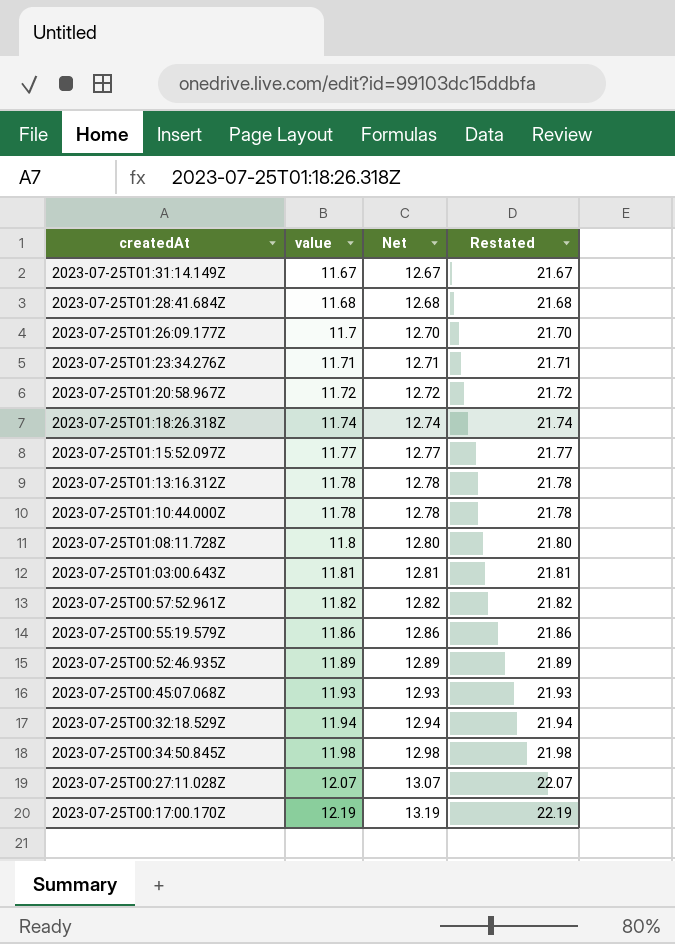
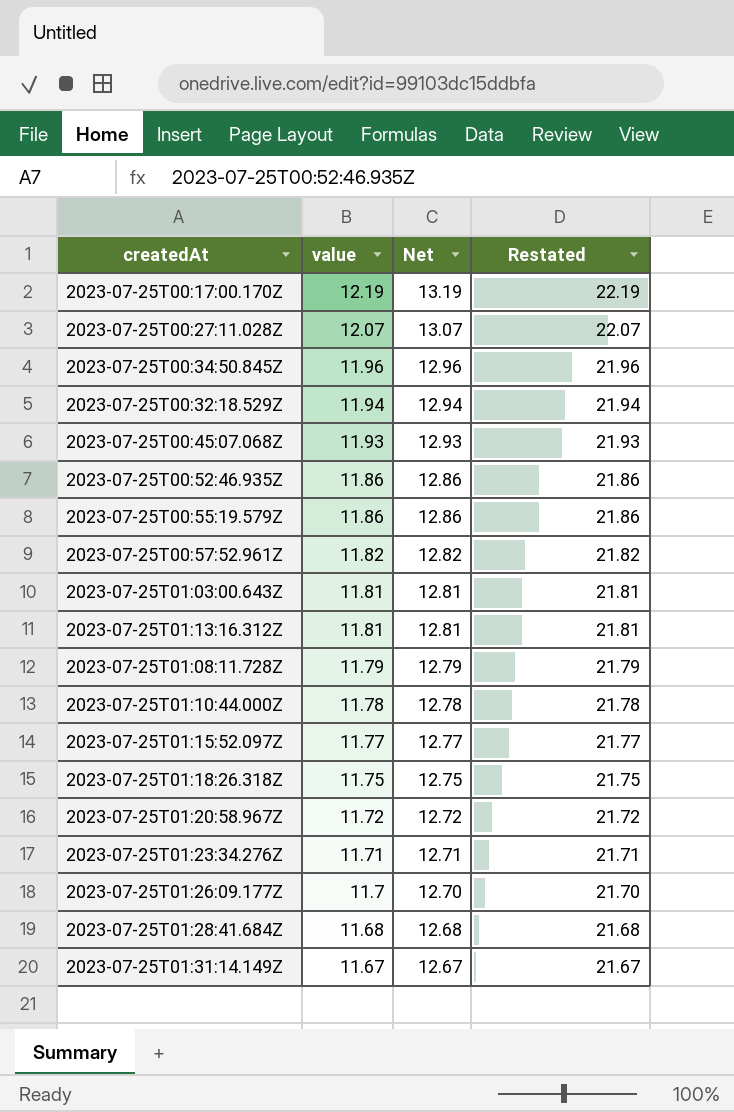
row order: value ascending -> value descending
2023-07-25T00:34:50.845Z | value: 11.98 -> 11.96
2023-07-25T00:34:50.845Z | Net: 12.98 -> 12.96
2023-07-25T00:34:50.845Z | Restated: 21.98 -> 21.96
2023-07-25T00:52:46.935Z | value: 11.89 -> 11.86
2023-07-25T00:52:46.935Z | Net: 12.89 -> 12.86
2023-07-25T00:52:46.935Z | Restated: 21.89 -> 21.86
2023-07-25T01:13:16.312Z | value: 11.78 -> 11.81
2023-07-25T01:13:16.312Z | Net: 12.78 -> 12.81
2023-07-25T01:13:16.312Z | Restated: 21.78 -> 21.81
2023-07-25T01:08:11.728Z | value: 11.8 -> 11.79
2023-07-25T01:08:11.728Z | Net: 12.80 -> 12.79
2023-07-25T01:08:11.728Z | Restated: 21.80 -> 21.79
2023-07-25T01:18:26.318Z | value: 11.74 -> 11.75
2023-07-25T01:18:26.318Z | Net: 12.74 -> 12.75
2023-07-25T01:18:26.318Z | Restated: 21.74 -> 21.75

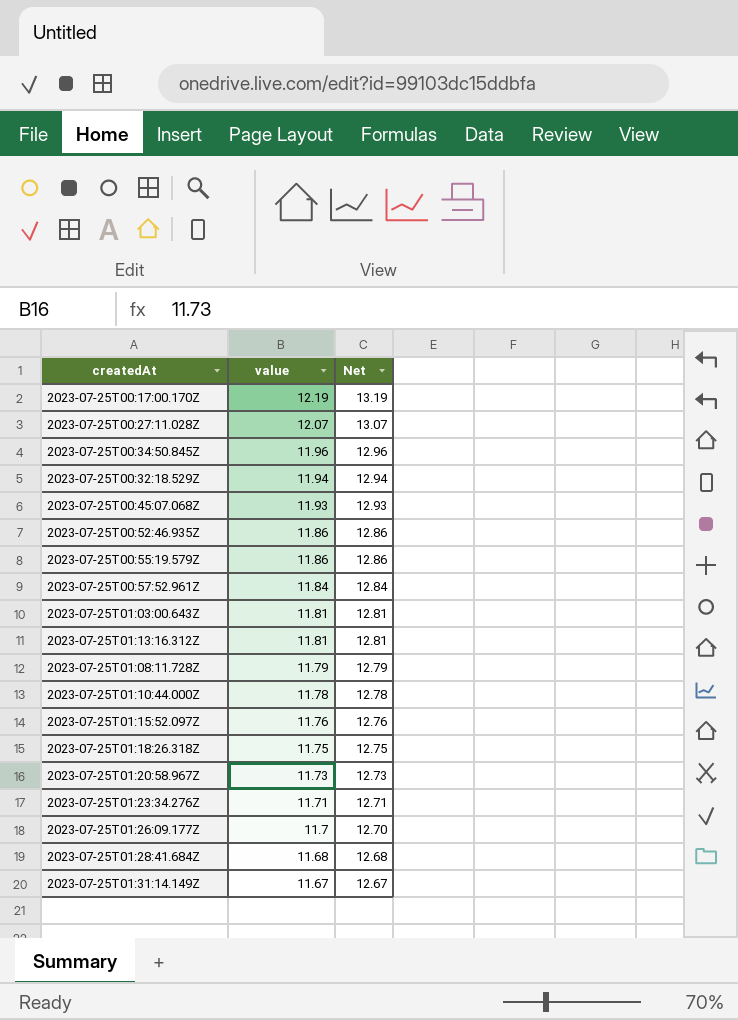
column Restated | formula: [value] + 10 -> none
2023-07-25T00:57:52.961Z | value: 11.82 -> 11.84
2023-07-25T00:57:52.961Z | Net: 12.82 -> 12.84
2023-07-25T01:15:52.097Z | value: 11.77 -> 11.76
2023-07-25T01:15:52.097Z | Net: 12.77 -> 12.76
2023-07-25T01:20:58.967Z | value: 11.72 -> 11.73
2023-07-25T01:20:58.967Z | Net: 12.72 -> 12.73

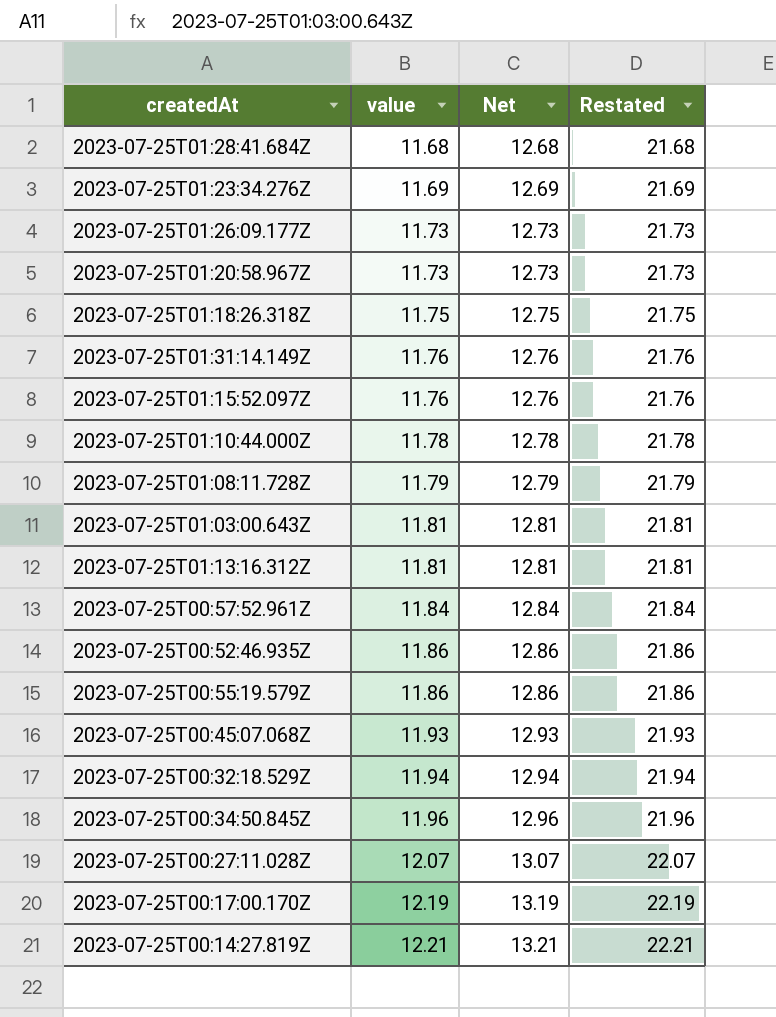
row order: value descending -> value ascending
column Restated | formula: none -> [value] + 10
2023-07-25T01:23:34.276Z | value: 11.71 -> 11.69
2023-07-25T01:23:34.276Z | Net: 12.71 -> 12.69
2023-07-25T01:26:09.177Z | value: 11.7 -> 11.73
2023-07-25T01:26:09.177Z | Net: 12.70 -> 12.73
2023-07-25T01:31:14.149Z | value: 11.67 -> 11.76
2023-07-25T01:31:14.149Z | Net: 12.67 -> 12.76
row 2023-07-25T00:14:27.819Z: none -> 12.21 | 13.21 | 22.21

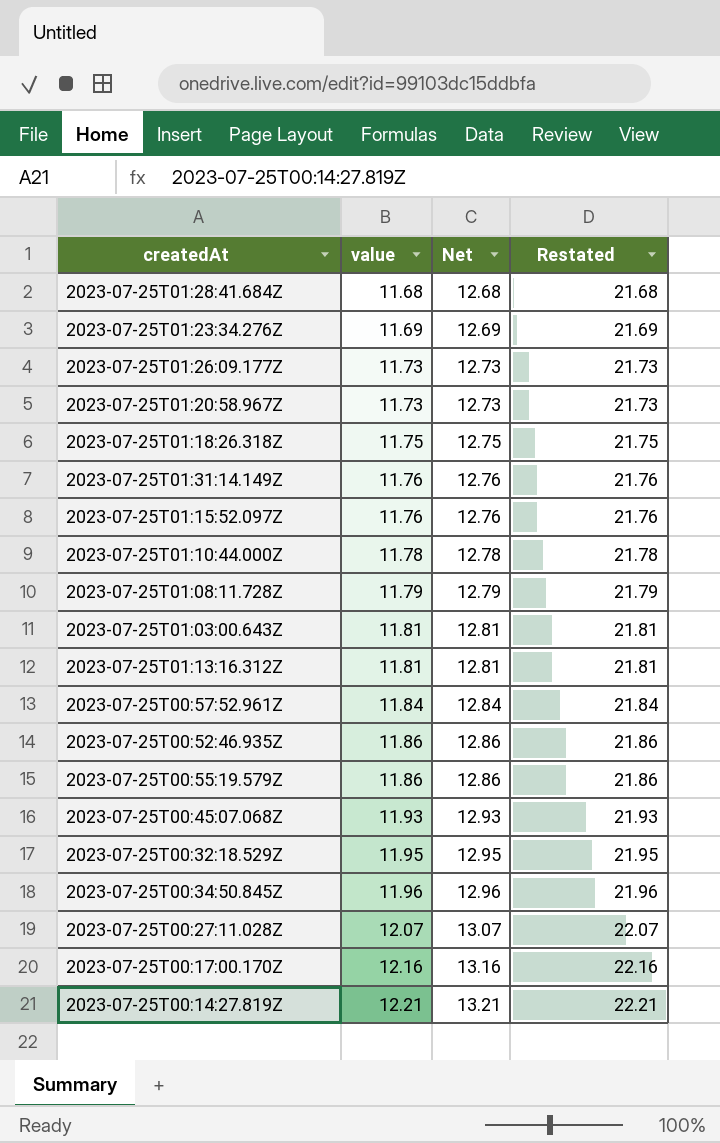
2023-07-25T00:32:18.529Z | value: 11.94 -> 11.95
2023-07-25T00:32:18.529Z | Net: 12.94 -> 12.95
2023-07-25T00:32:18.529Z | Restated: 21.94 -> 21.95
2023-07-25T00:17:00.170Z | value: 12.19 -> 12.16
2023-07-25T00:17:00.170Z | Net: 13.19 -> 13.16
2023-07-25T00:17:00.170Z | Restated: 22.19 -> 22.16

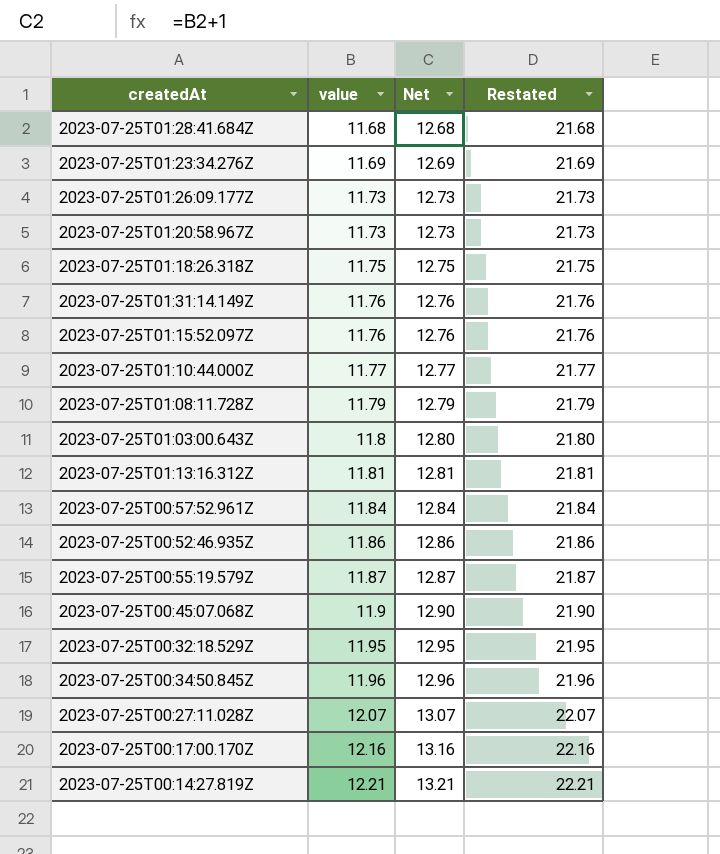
2023-07-25T01:10:44.000Z | value: 11.78 -> 11.77
2023-07-25T01:10:44.000Z | Net: 12.78 -> 12.77
2023-07-25T01:10:44.000Z | Restated: 21.78 -> 21.77
2023-07-25T01:03:00.643Z | value: 11.81 -> 11.8
2023-07-25T01:03:00.643Z | Net: 12.81 -> 12.80
2023-07-25T01:03:00.643Z | Restated: 21.81 -> 21.80
2023-07-25T00:55:19.579Z | value: 11.86 -> 11.87
2023-07-25T00:55:19.579Z | Net: 12.86 -> 12.87
2023-07-25T00:55:19.579Z | Restated: 21.86 -> 21.87
2023-07-25T00:45:07.068Z | value: 11.93 -> 11.9
2023-07-25T00:45:07.068Z | Net: 12.93 -> 12.90
2023-07-25T00:45:07.068Z | Restated: 21.93 -> 21.90

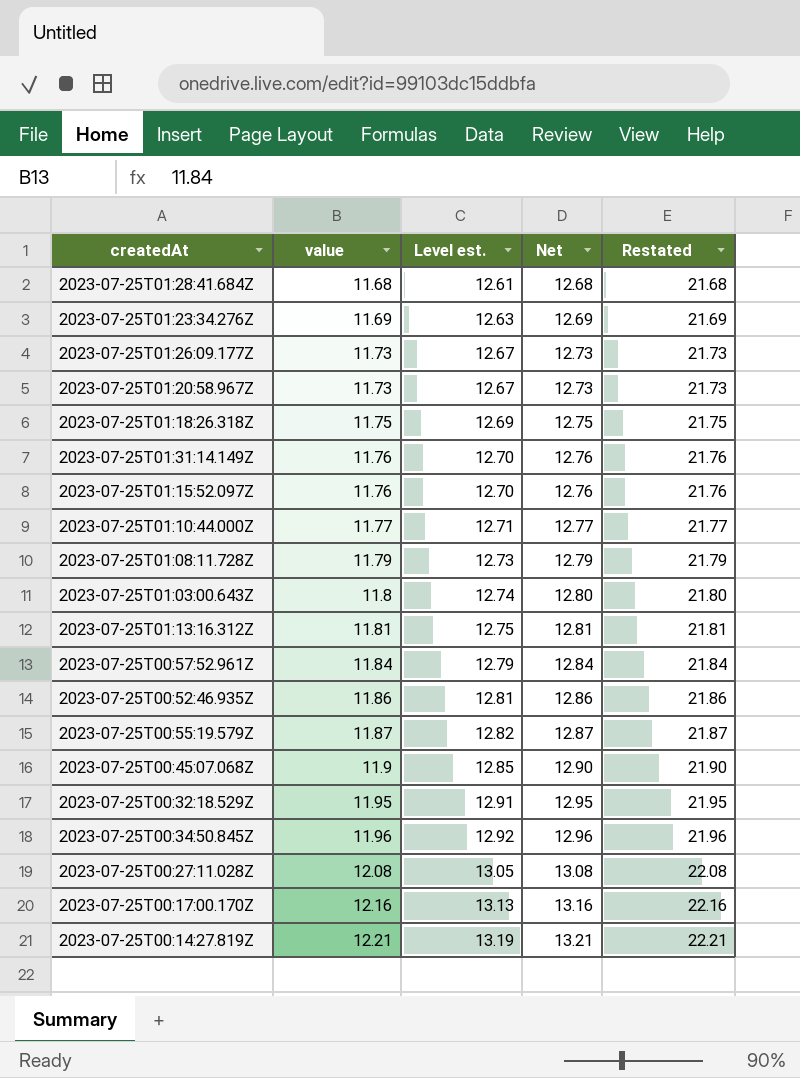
column Level est. | formula: none -> [value] * 1.08
2023-07-25T00:27:11.028Z | value: 12.07 -> 12.08
2023-07-25T00:27:11.028Z | Net: 13.07 -> 13.08
2023-07-25T00:27:11.028Z | Restated: 22.07 -> 22.08

